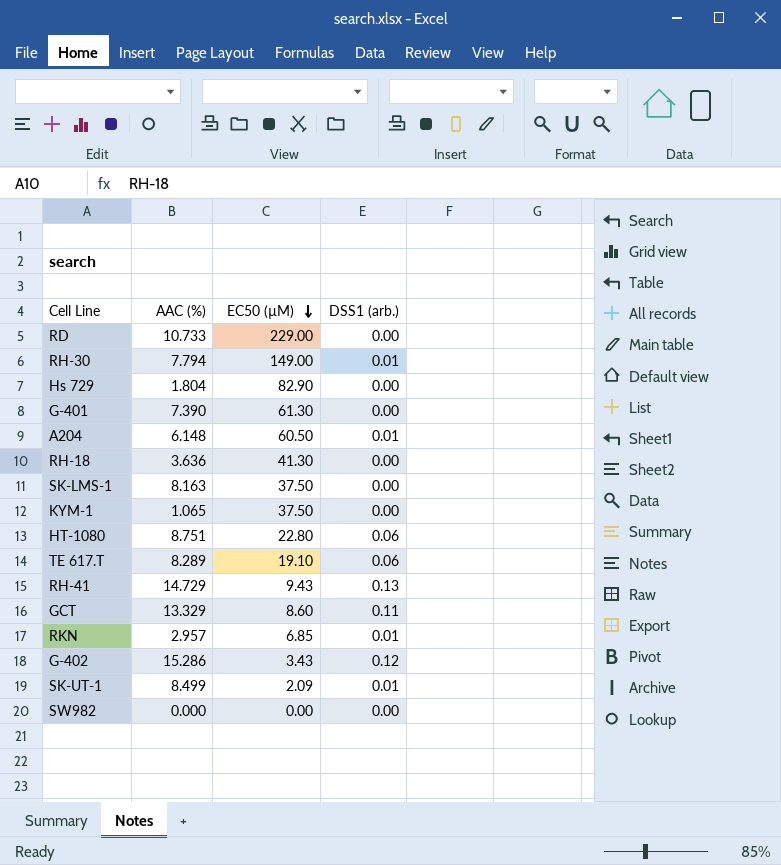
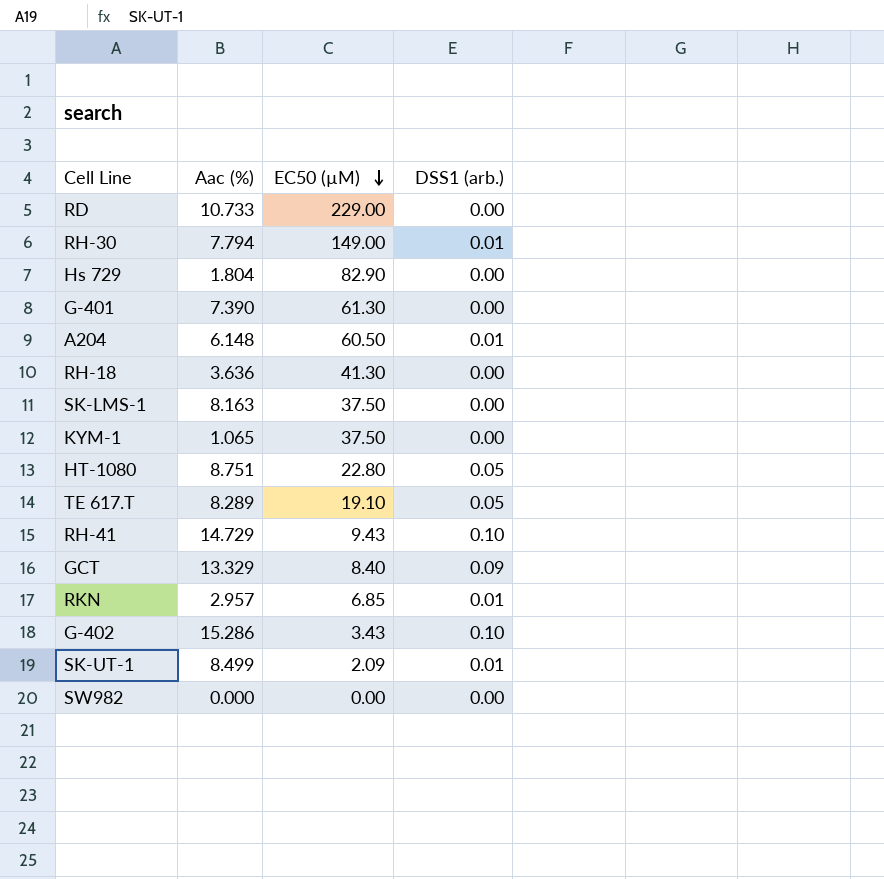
column name: AAC (%) -> Aac (%)
HT-1080 | DSS1 (arb.): 0.06 -> 0.05
TE 617.T | DSS1 (arb.): 0.06 -> 0.05
RH-41 | DSS1 (arb.): 0.13 -> 0.10
GCT | EC50 (µM): 8.60 -> 8.40
GCT | DSS1 (arb.): 0.11 -> 0.09
G-402 | DSS1 (arb.): 0.12 -> 0.10

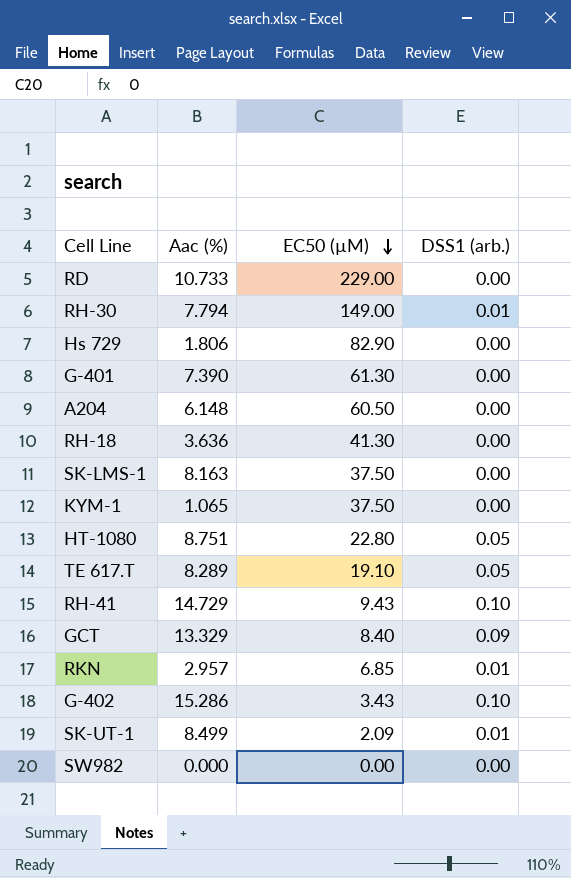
Hs 729 | Aac (%): 1.804 -> 1.806
A204 | DSS1 (arb.): 0.01 -> 0.00

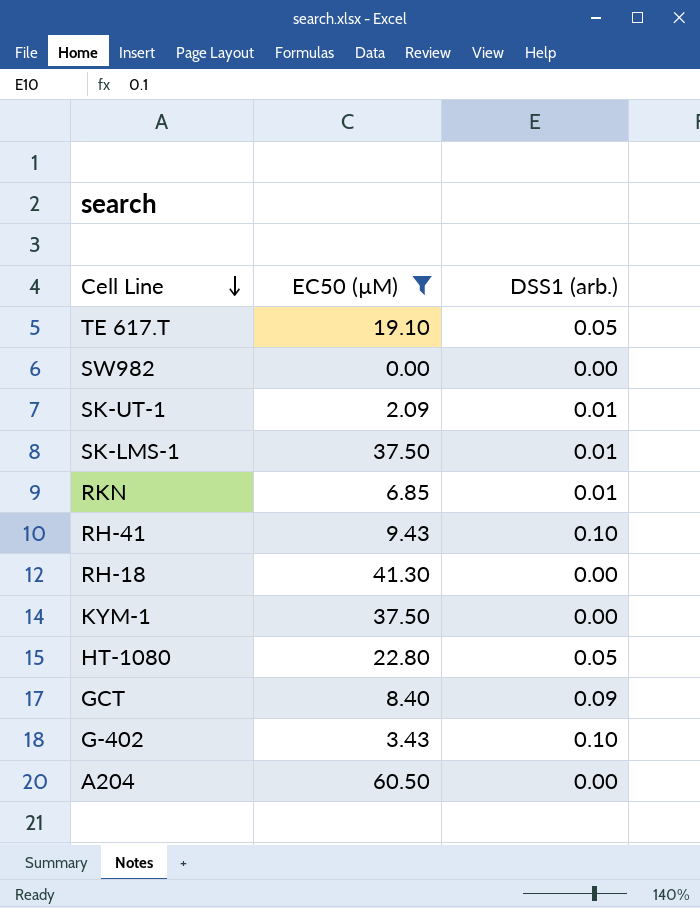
filter: none -> EC50 (µM) <= 60.50
row order: EC50 (µM) descending -> Cell Line descending
column Aac (%) | position: 2 -> none
SK-LMS-1 | DSS1 (arb.): 0.00 -> 0.01

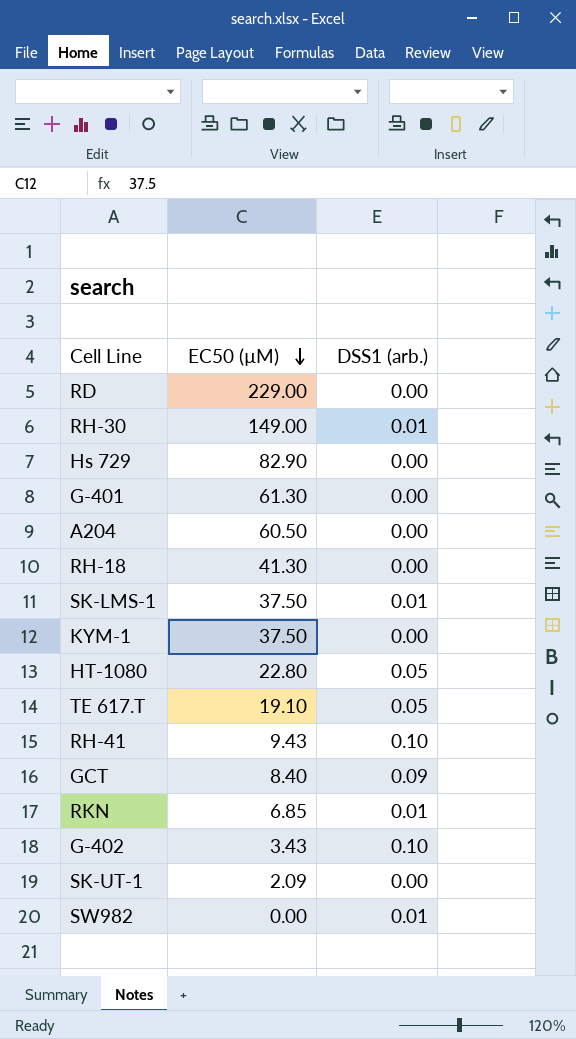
filter: EC50 (µM) <= 60.50 -> none
row order: Cell Line descending -> EC50 (µM) descending
SK-UT-1 | DSS1 (arb.): 0.01 -> 0.00
SW982 | DSS1 (arb.): 0.00 -> 0.01

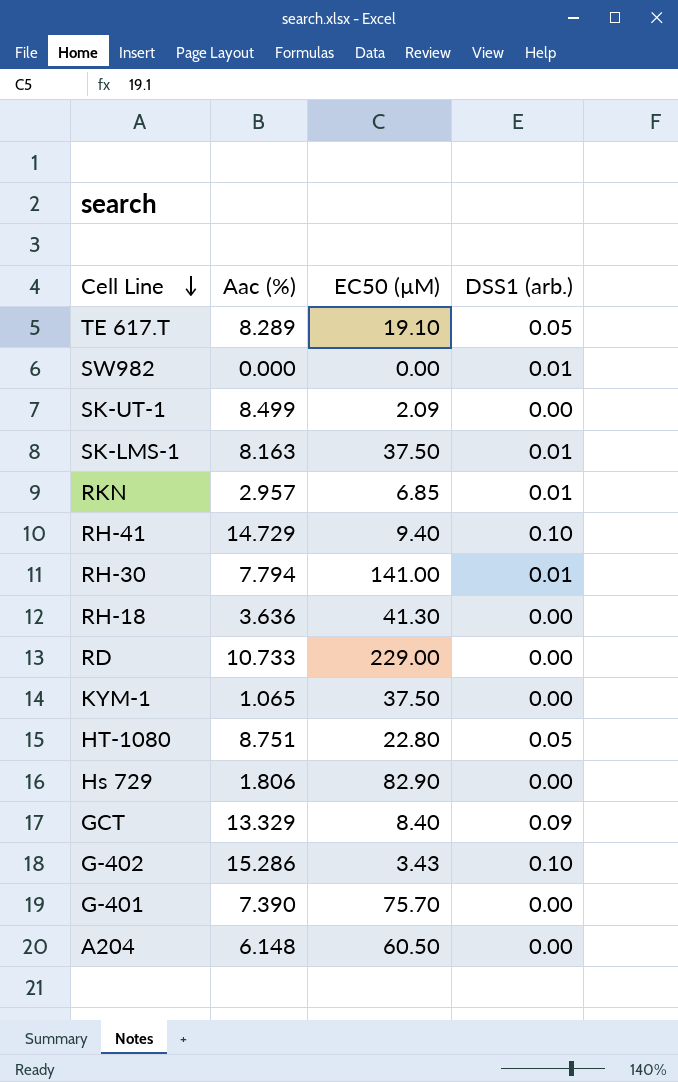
row order: EC50 (µM) descending -> Cell Line descending
column Aac (%) | position: none -> 2
RH-41 | EC50 (µM): 9.43 -> 9.40
RH-30 | EC50 (µM): 149.00 -> 141.00
G-401 | EC50 (µM): 61.30 -> 75.70

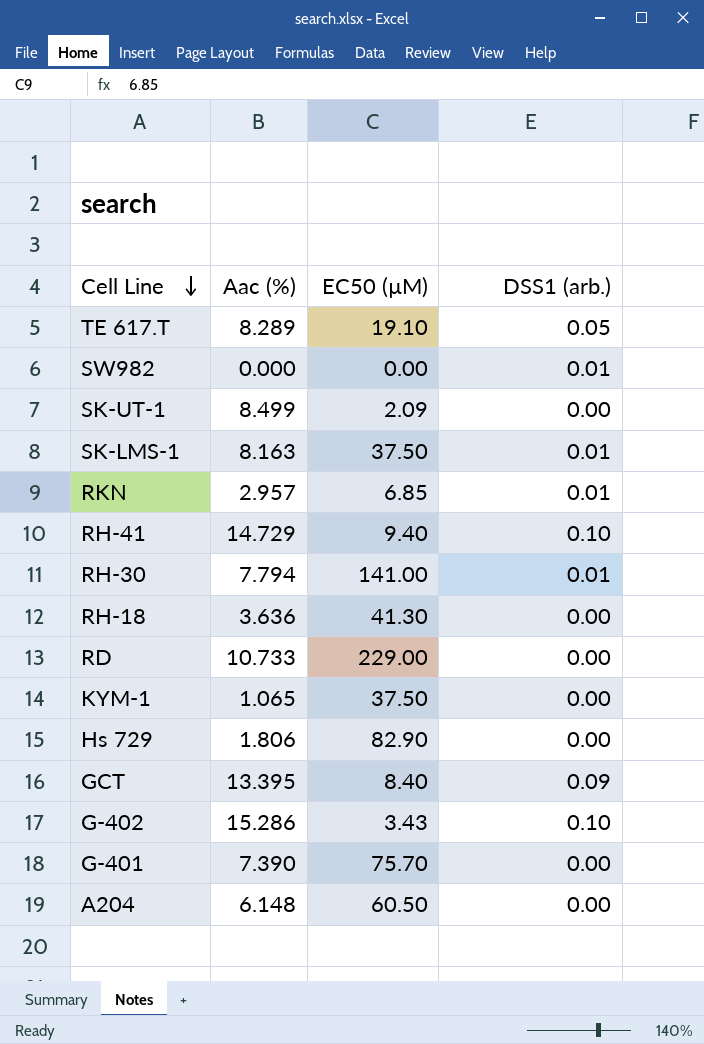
row HT-1080: 8.751 | 22.80 | 0.05 -> none
GCT | Aac (%): 13.329 -> 13.395

